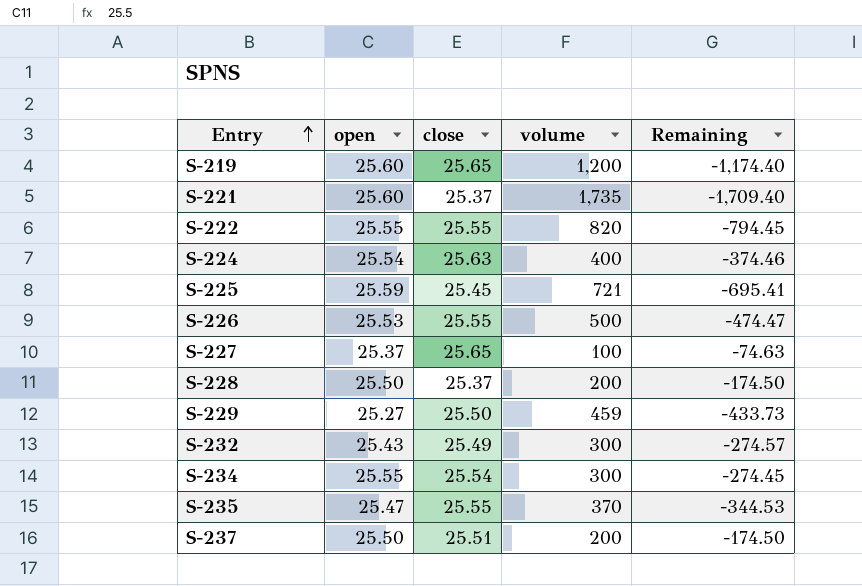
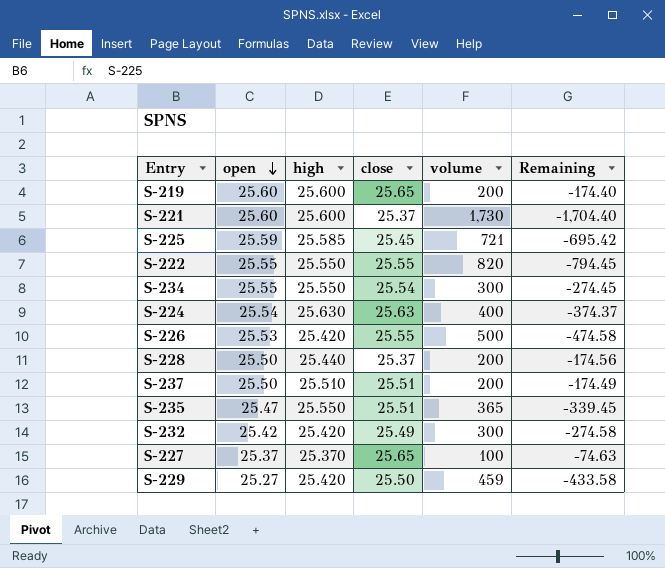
row order: Entry ascending -> open descending
column high | position: none -> 3
column Remaining | formula: [open] - [volume] -> [high] - [volume]
S-219 | volume: 1,200 -> 200
S-221 | volume: 1,735 -> 1,730
S-235 | close: 25.55 -> 25.51
S-235 | volume: 370 -> 365
S-232 | open: 25.43 -> 25.42

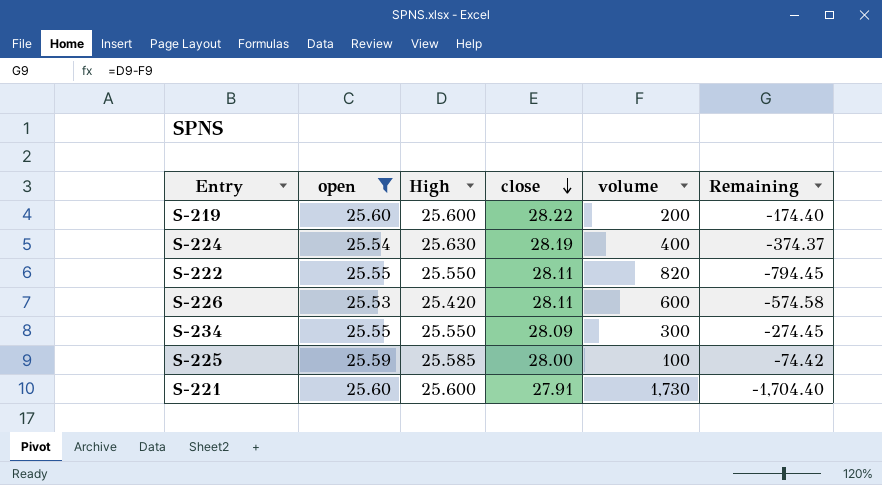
filter: none -> open >= 25.53
row order: open descending -> close descending
column name: high -> High
S-219 | close: 25.65 -> 28.22
S-224 | close: 25.63 -> 28.19
S-222 | close: 25.55 -> 28.11
S-226 | close: 25.55 -> 28.11
S-226 | volume: 500 -> 600
S-226 | Remaining: -474.58 -> -574.58
S-234 | close: 25.54 -> 28.09
S-225 | close: 25.45 -> 28.00
S-225 | volume: 721 -> 100
S-225 | Remaining: -695.42 -> -74.42
S-221 | close: 25.37 -> 27.91

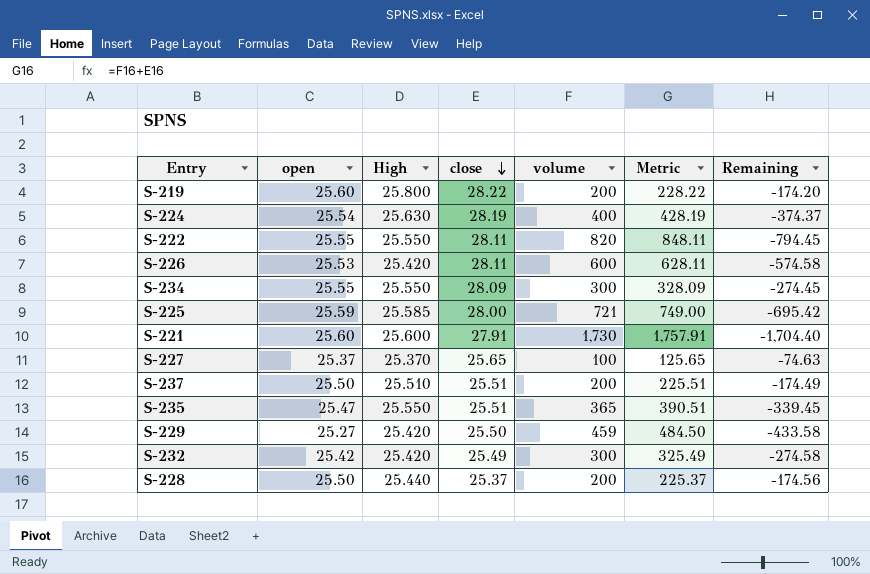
filter: open >= 25.53 -> none
column Metric | formula: none -> [close] + [volume]
S-219 | High: 25.600 -> 25.800
S-219 | Remaining: -174.40 -> -174.20
S-225 | volume: 100 -> 721
S-225 | Remaining: -74.42 -> -695.42

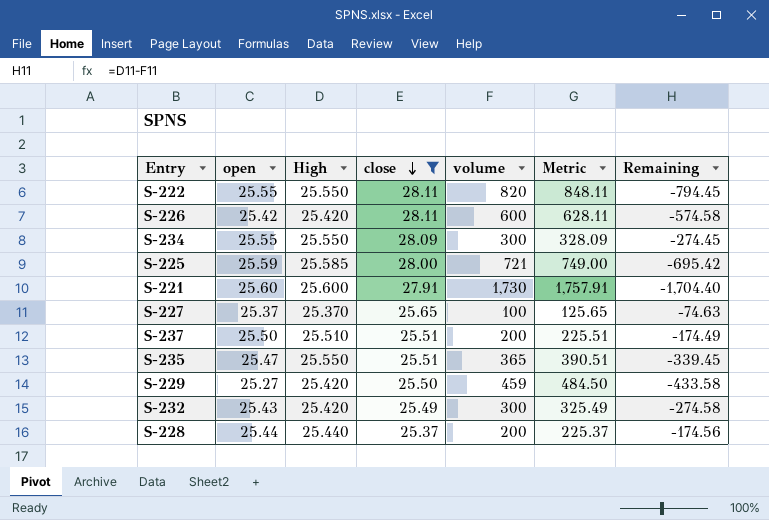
filter: none -> close <= 28.11
S-226 | open: 25.53 -> 25.42
S-232 | open: 25.42 -> 25.43
S-228 | open: 25.50 -> 25.44

